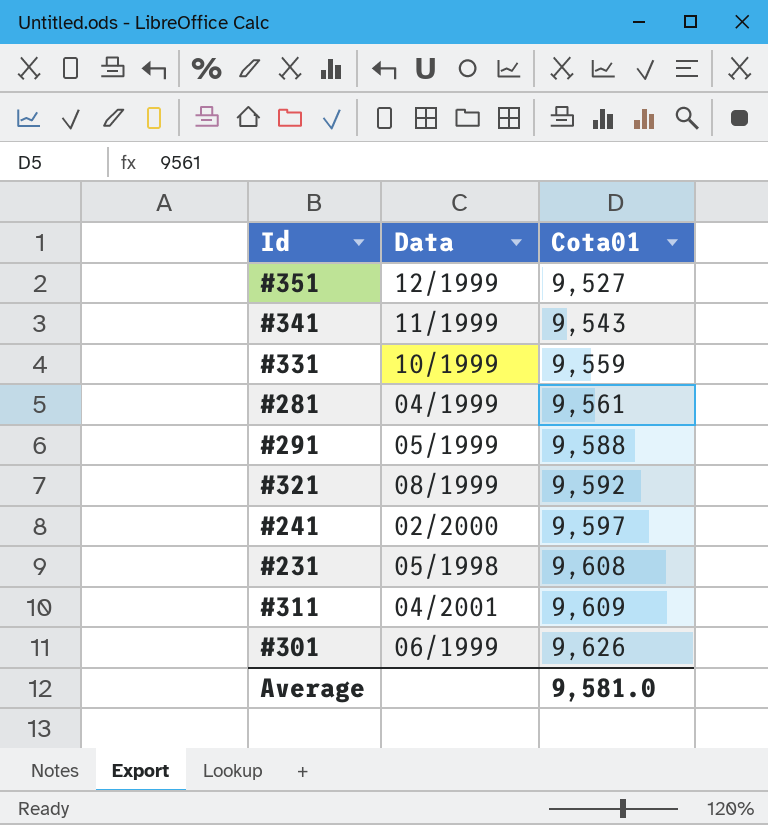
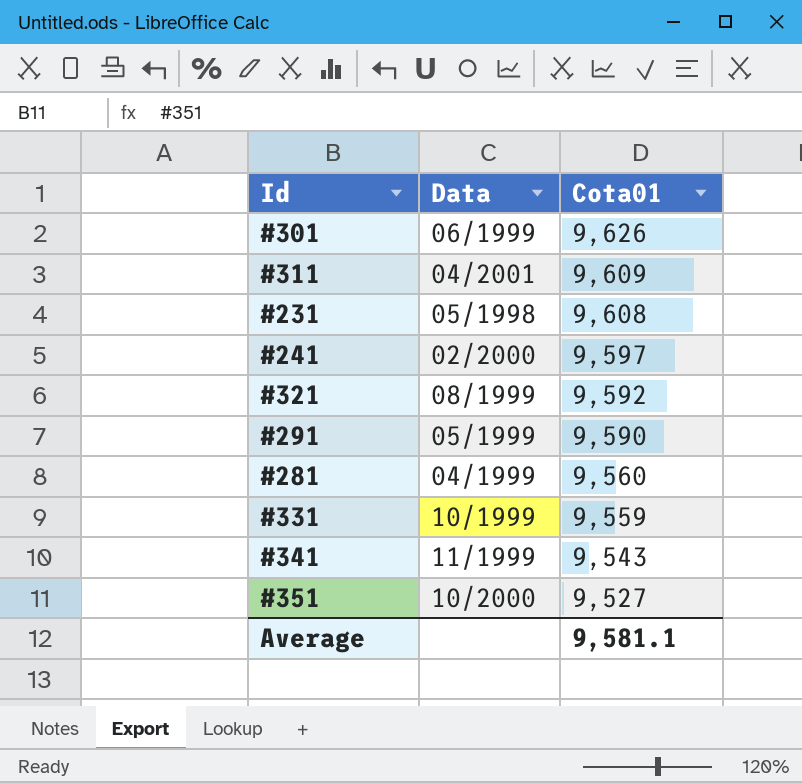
row order: Cota01 ascending -> Cota01 descending
#291 | Cota01: 9,588 -> 9,590
#281 | Cota01: 9,561 -> 9,560
#351 | Data: 12/1999 -> 10/2000
Average | Cota01: 9,581.0 -> 9,581.1

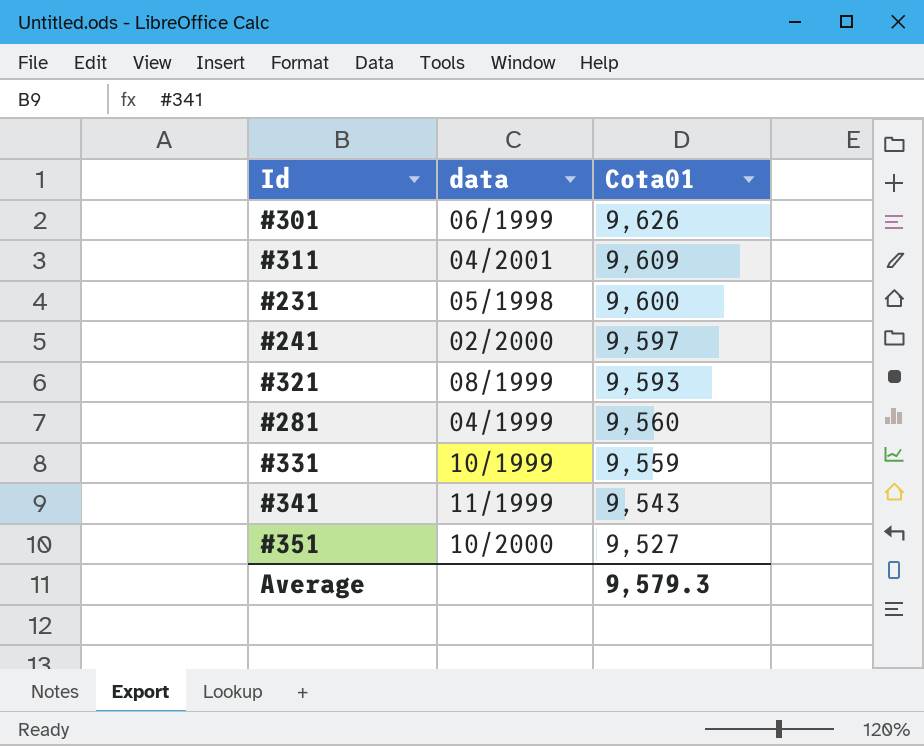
column name: Data -> data
row #291: 05/1999 | 9,590 -> none
#231 | Cota01: 9,608 -> 9,600
#321 | Cota01: 9,592 -> 9,593
Average | Cota01: 9,581.1 -> 9,579.3

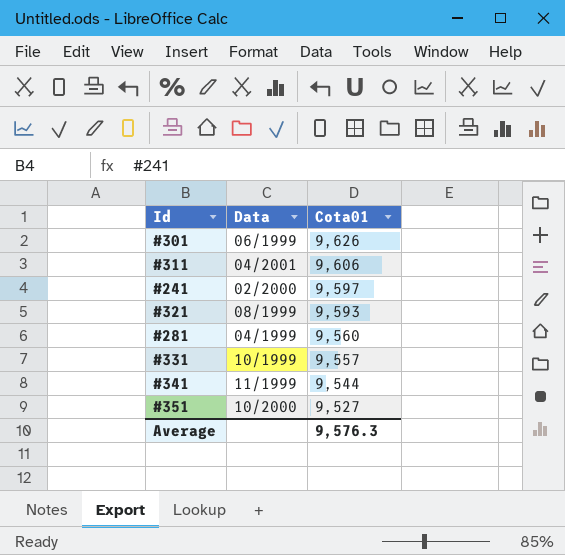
column name: data -> Data
row #231: 05/1998 | 9,600 -> none
#311 | Cota01: 9,609 -> 9,606
#331 | Cota01: 9,559 -> 9,557
#341 | Cota01: 9,543 -> 9,544
Average | Cota01: 9,579.3 -> 9,576.3

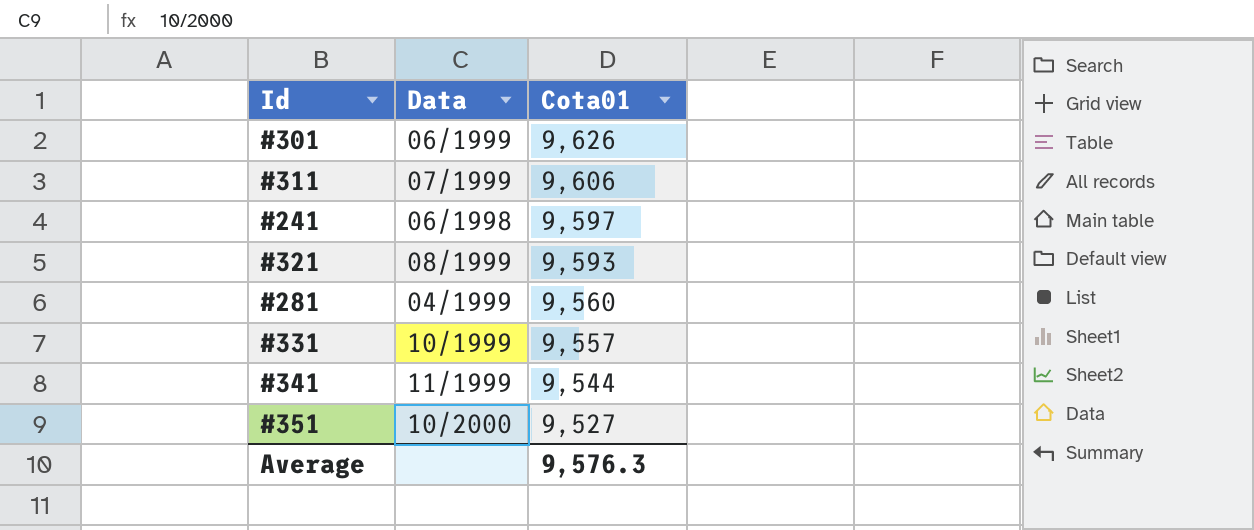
#311 | Data: 04/2001 -> 07/1999
#241 | Data: 02/2000 -> 06/1998

